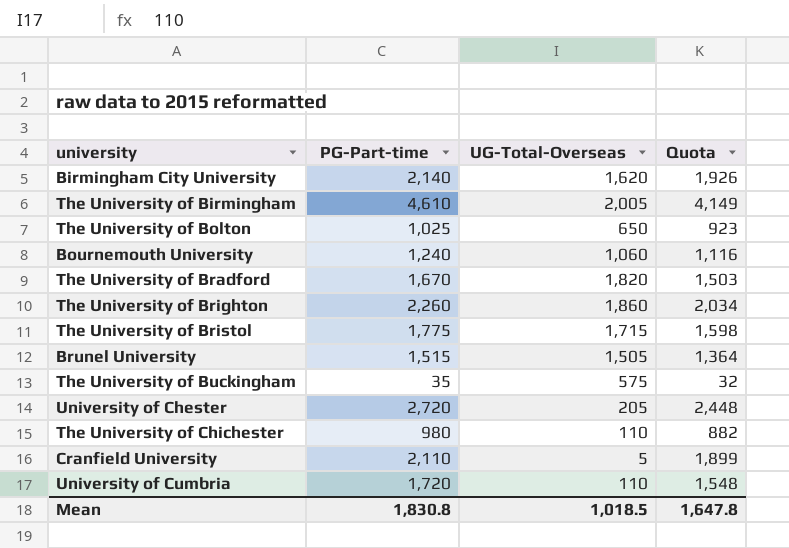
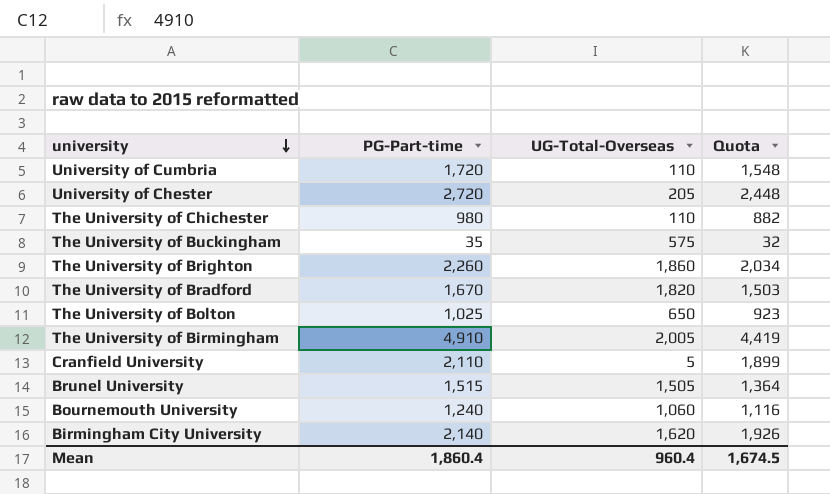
row order: none -> university descending
row The University of Bristol: 1,775 | 1,715 | 1,598 -> none
The University of Birmingham | PG-Part-time: 4,610 -> 4,910
The University of Birmingham | Quota: 4,149 -> 4,419
Mean | PG-Part-time: 1,830.8 -> 1,860.4
Mean | UG-Total-Overseas: 1,018.5 -> 960.4
Mean | Quota: 1,647.8 -> 1,674.5

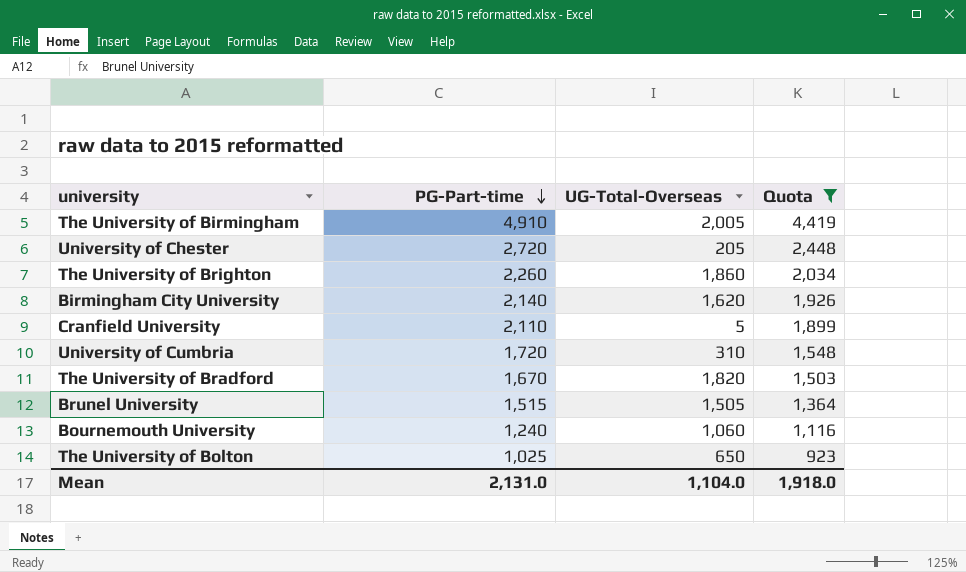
filter: none -> Quota >= 923
row order: university descending -> PG-Part-time descending
University of Cumbria | UG-Total-Overseas: 110 -> 310
Mean | PG-Part-time: 1,860.4 -> 2,131.0
Mean | UG-Total-Overseas: 960.4 -> 1,104.0
Mean | Quota: 1,674.5 -> 1,918.0

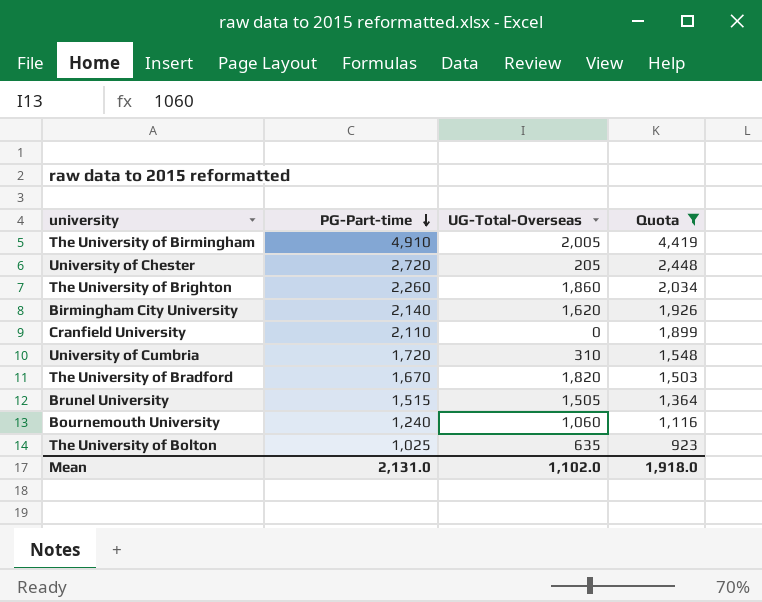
Cranfield University | UG-Total-Overseas: 5 -> 0
The University of Bolton | UG-Total-Overseas: 650 -> 635
Mean | UG-Total-Overseas: 1,104.0 -> 1,102.0

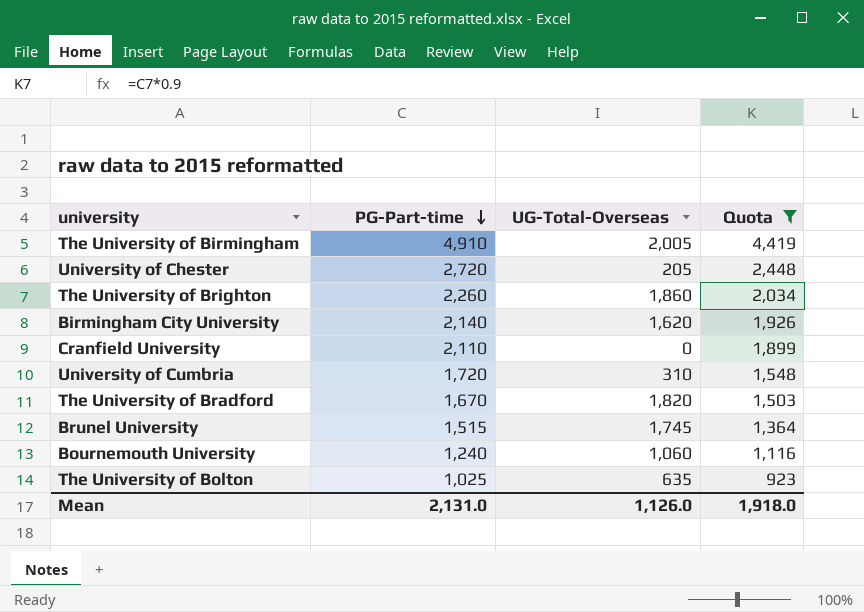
Brunel University | UG-Total-Overseas: 1,505 -> 1,745
Mean | UG-Total-Overseas: 1,102.0 -> 1,126.0

